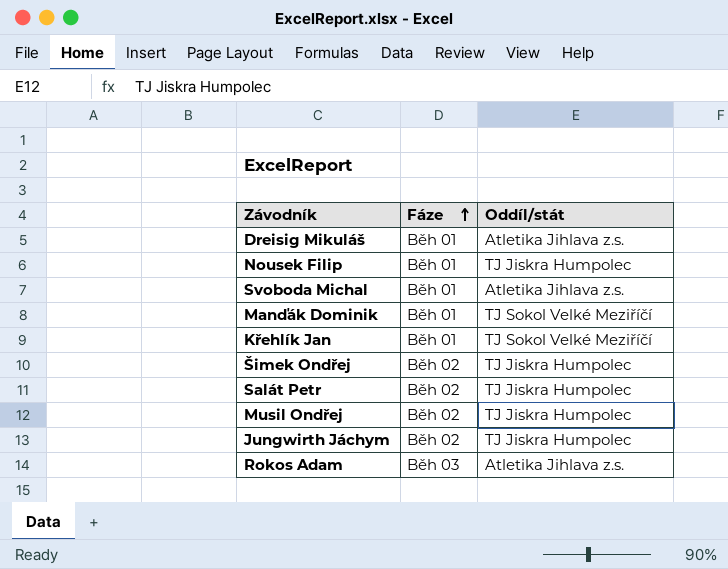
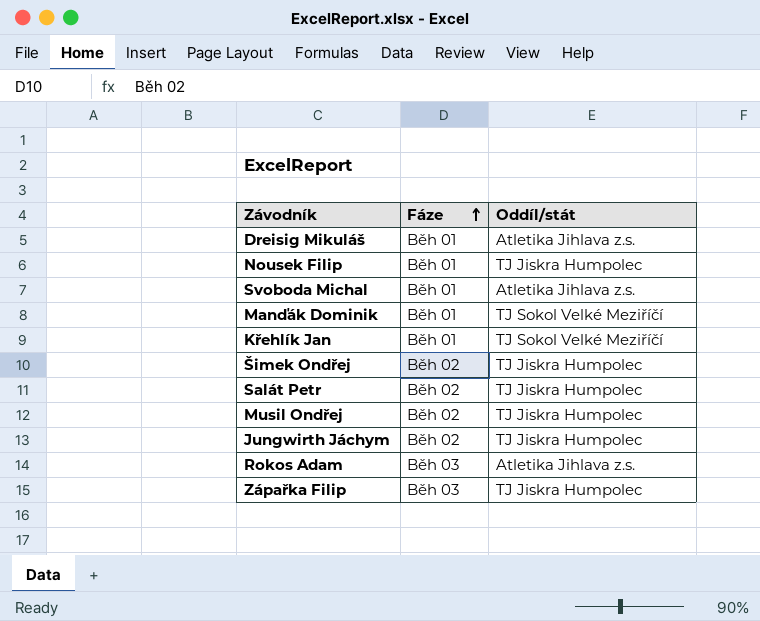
row Zápařka Filip: none -> Běh 03 | TJ Jiskra Humpolec

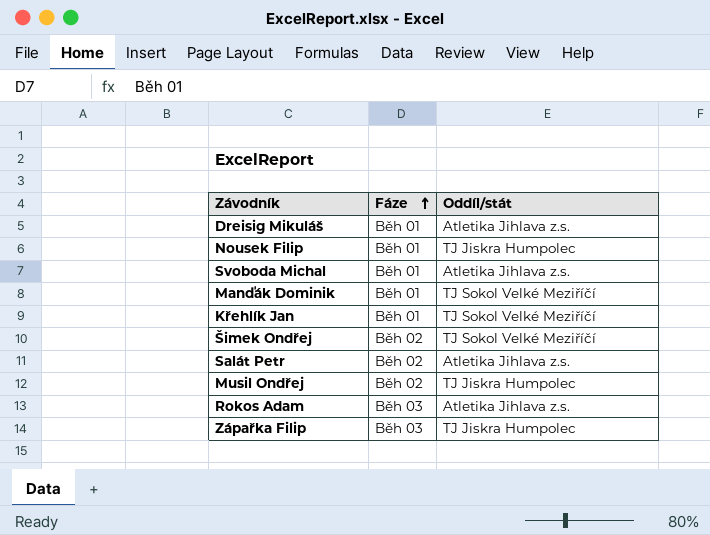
row Jungwirth Jáchym: Běh 02 | TJ Jiskra Humpolec -> none
Šimek Ondřej | Oddíl/stát: TJ Jiskra Humpolec -> TJ Sokol Velké Meziříčí
Salát Petr | Oddíl/stát: TJ Jiskra Humpolec -> Atletika Jihlava z.s.

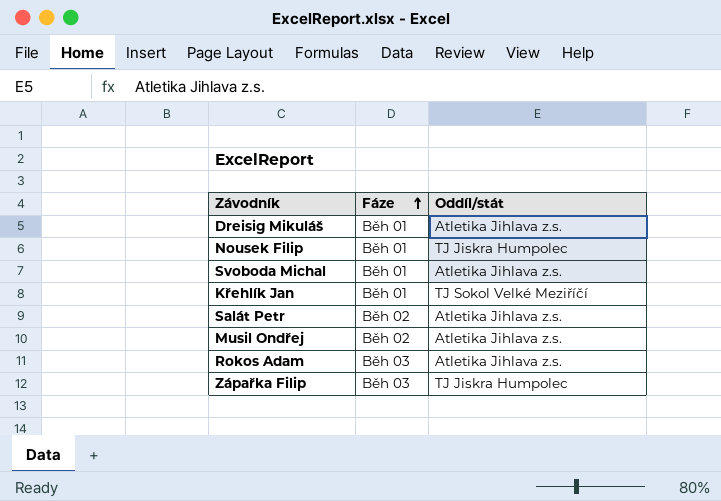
row Manďák Dominik: Běh 01 | TJ Sokol Velké Meziříčí -> none
row Šimek Ondřej: Běh 02 | TJ Sokol Velké Meziříčí -> none
Musil Ondřej | Oddíl/stát: TJ Jiskra Humpolec -> Atletika Jihlava z.s.

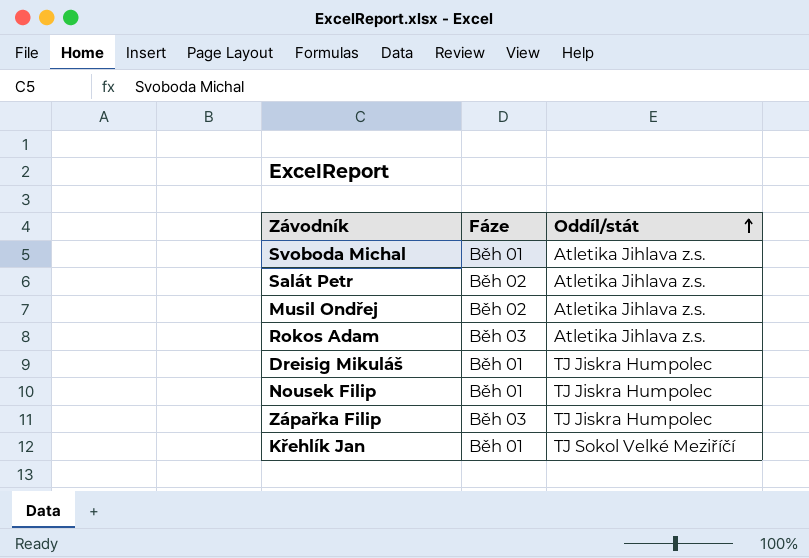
row order: Fáze ascending -> Oddíl/stát ascending
Dreisig Mikuláš | Oddíl/stát: Atletika Jihlava z.s. -> TJ Jiskra Humpolec

